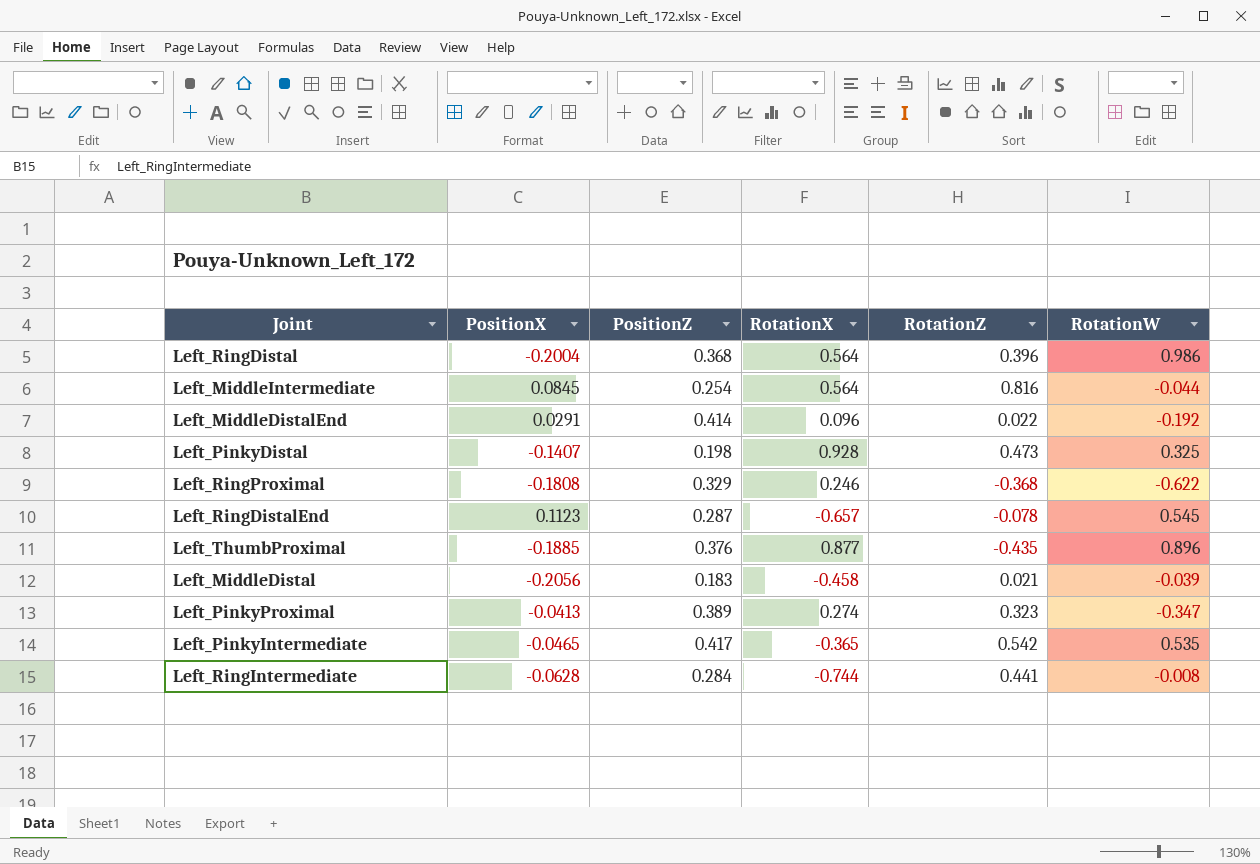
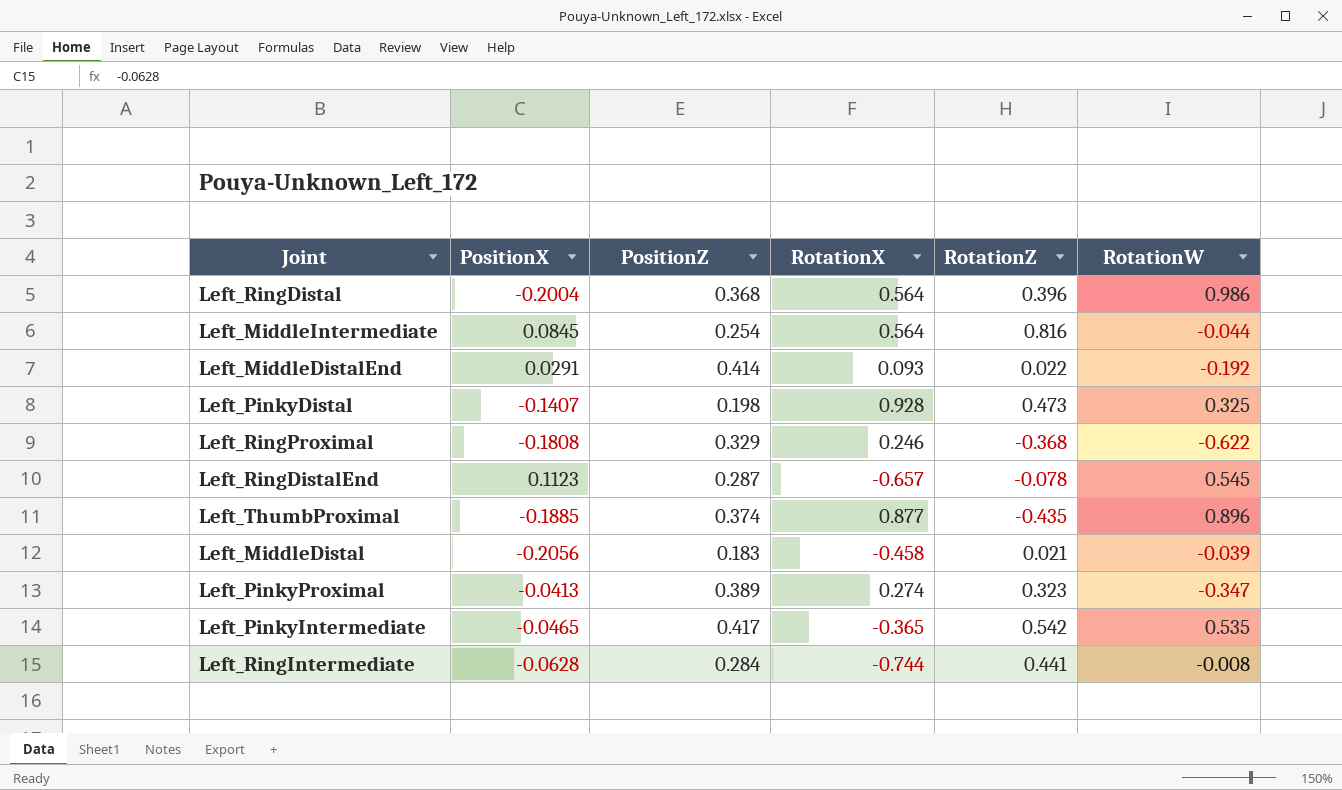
Left_MiddleDistalEnd | RotationX: 0.096 -> 0.093
Left_ThumbProximal | PositionZ: 0.376 -> 0.374

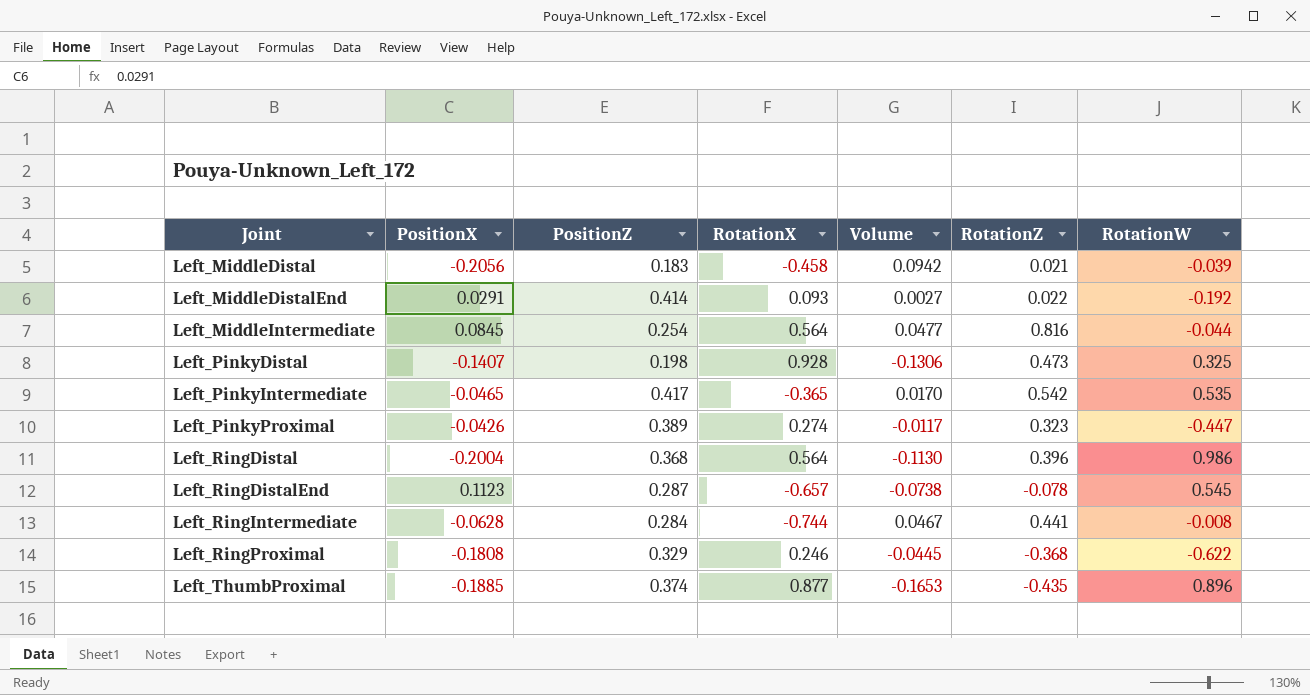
row order: none -> Joint ascending
column Volume | formula: none -> [PositionX] * [RotationX]
Left_PinkyProximal | PositionX: -0.0413 -> -0.0426
Left_PinkyProximal | RotationW: -0.347 -> -0.447

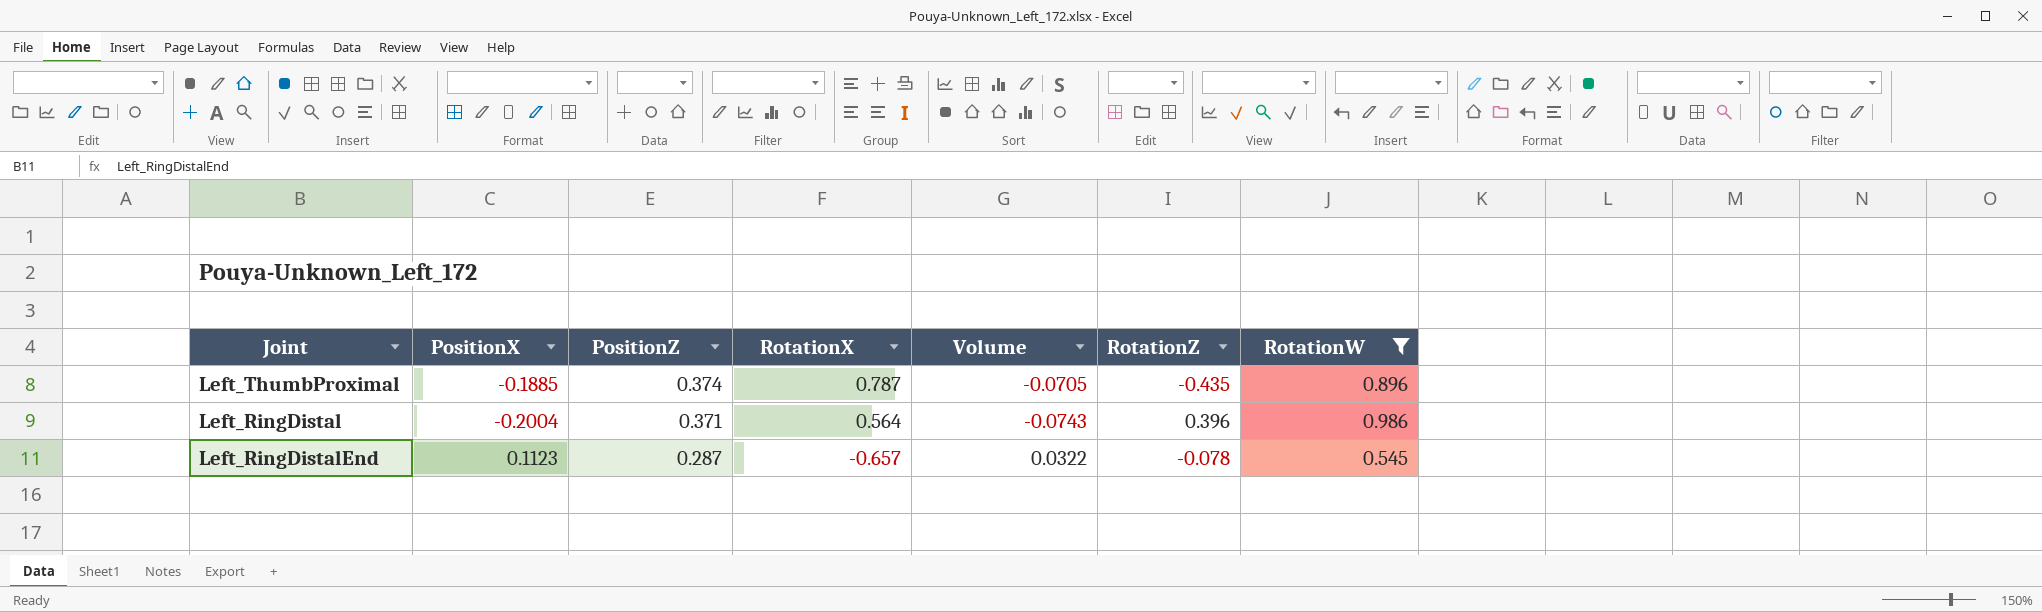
filter: none -> RotationW >= 0.545
row order: Joint ascending -> PositionZ descending
column Volume | formula: [PositionX] * [RotationX] -> [PositionX] * [PositionZ]
Left_ThumbProximal | RotationX: 0.877 -> 0.787
Left_RingDistal | PositionZ: 0.368 -> 0.371

